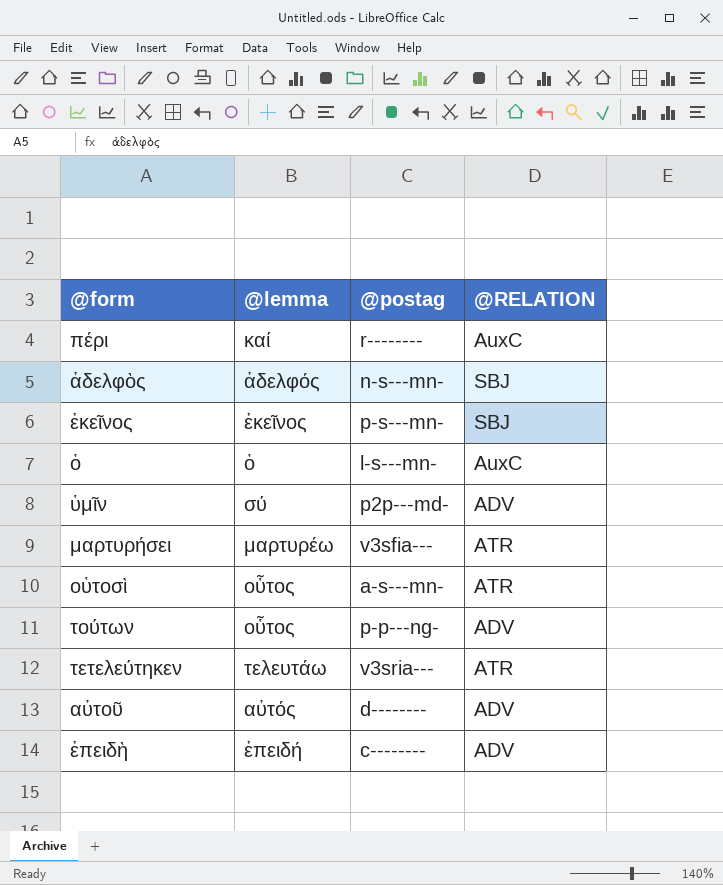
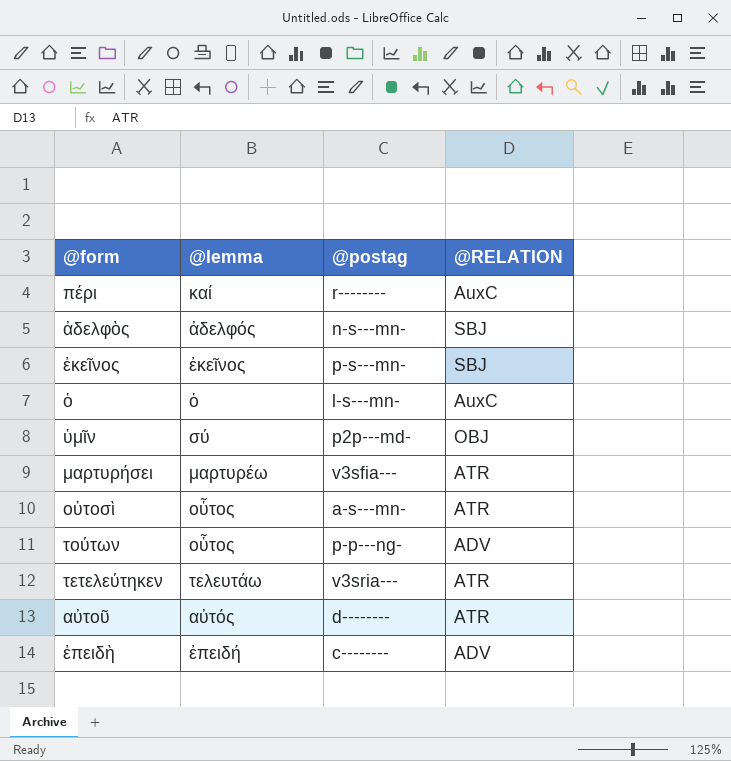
ὑμῖν | @RELATION: ADV -> OBJ
αὐτοῦ | @RELATION: ADV -> ATR

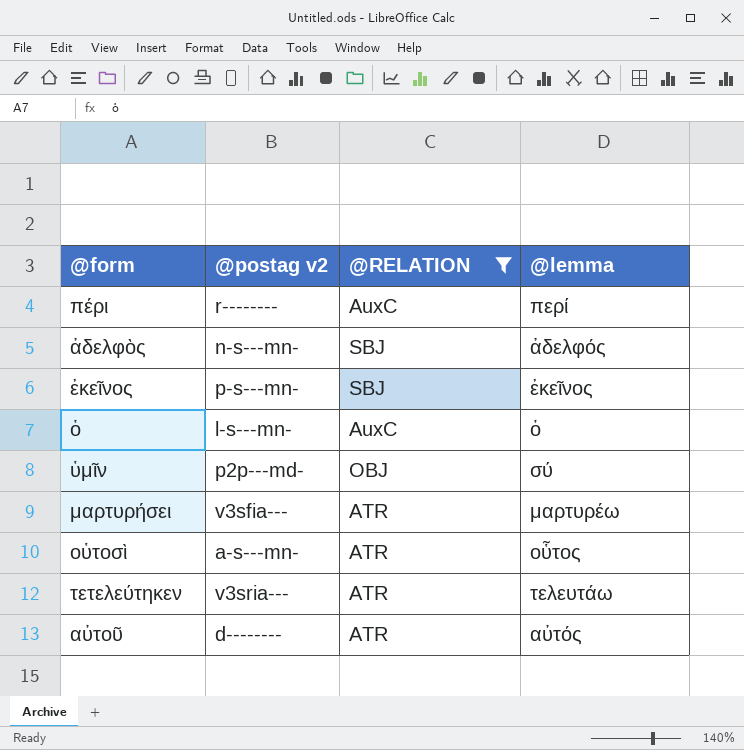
filter: none -> @RELATION != ADV
column name: @postag -> @postag v2
column @lemma | position: 2 -> 4
πέρι | @lemma: καί -> περί

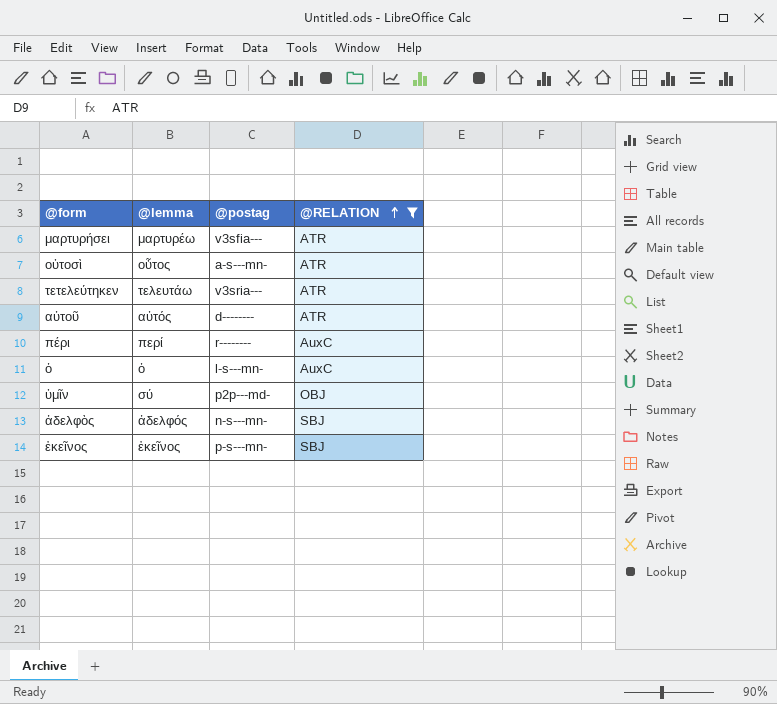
row order: none -> @RELATION ascending
column @lemma | position: 4 -> 2
column name: @postag v2 -> @postag

